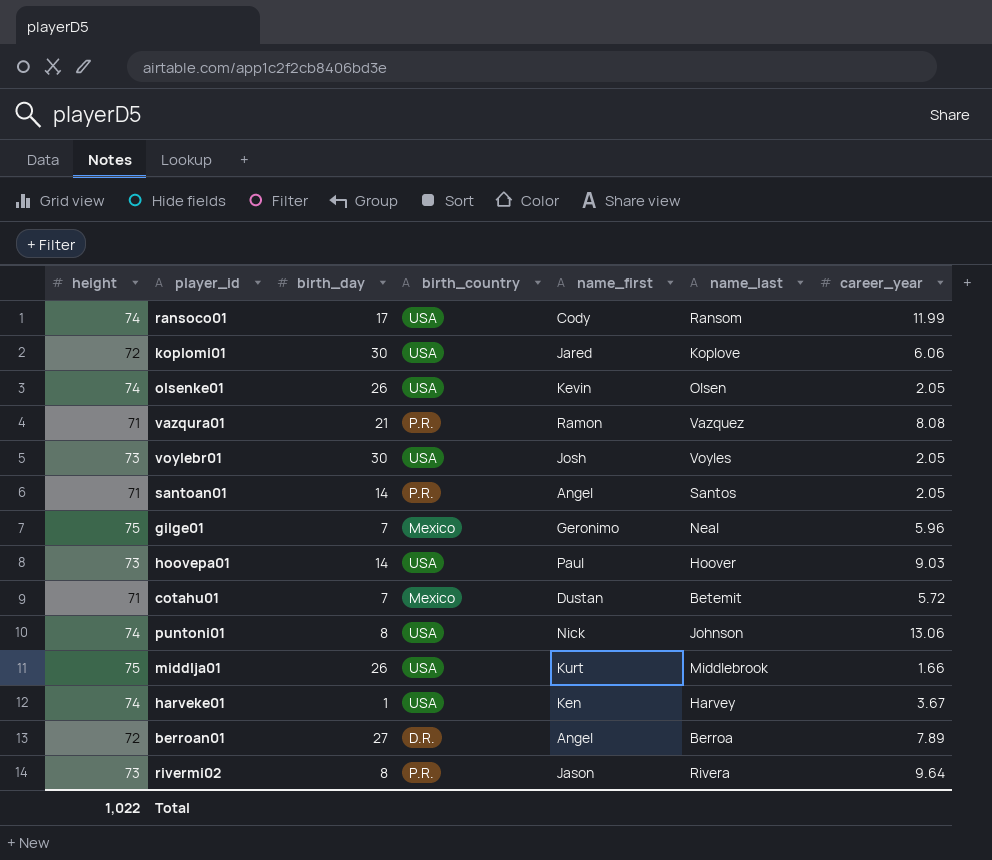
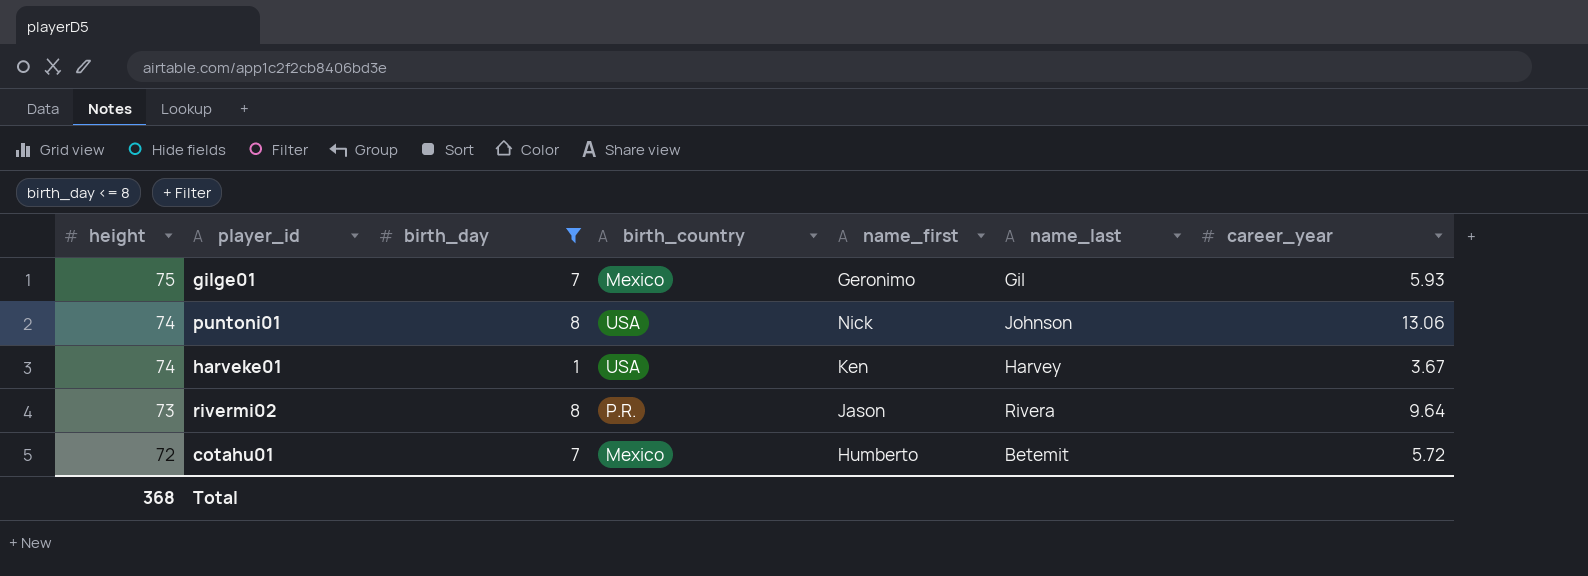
filter: none -> birth_day <= 8
row order: none -> height descending
gilge01 | name_last: Neal -> Gil
gilge01 | career_year: 5.96 -> 5.93
cotahu01 | height: 71 -> 72
cotahu01 | name_first: Dustan -> Humberto
Total | height: 1,022 -> 368

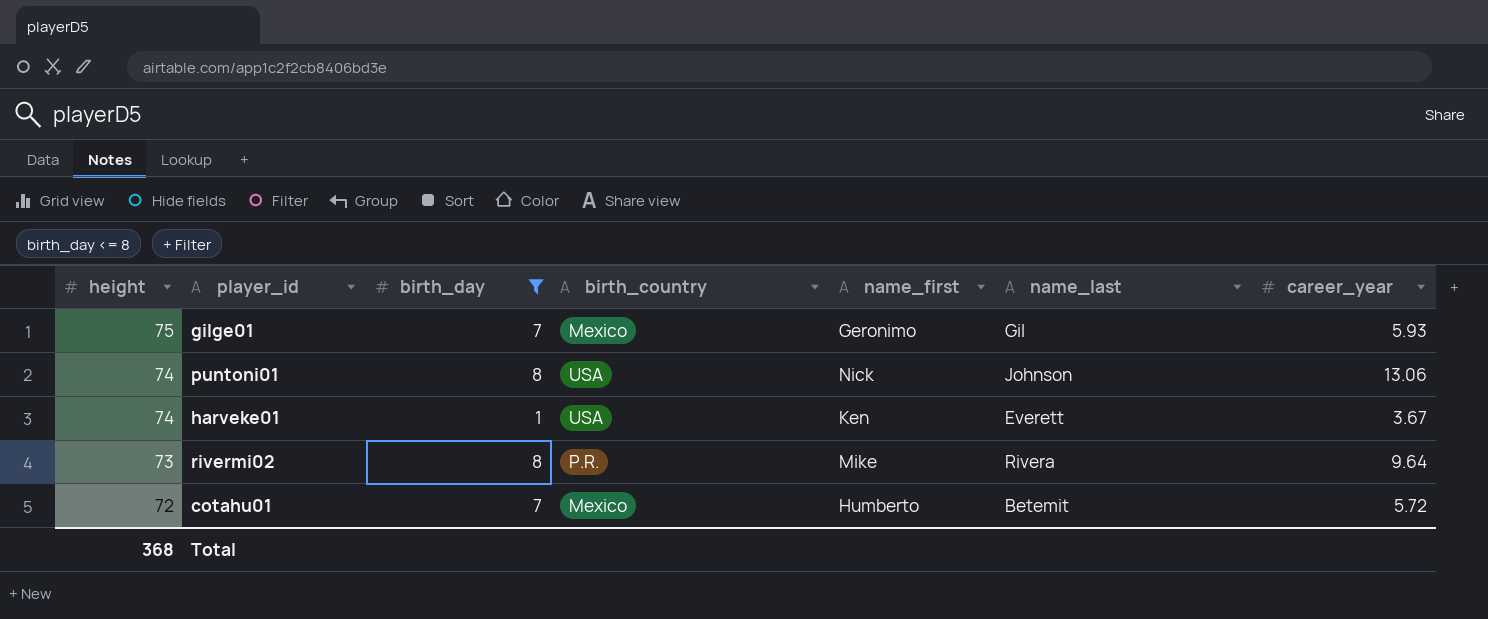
harveke01 | name_last: Harvey -> Everett
rivermi02 | name_first: Jason -> Mike

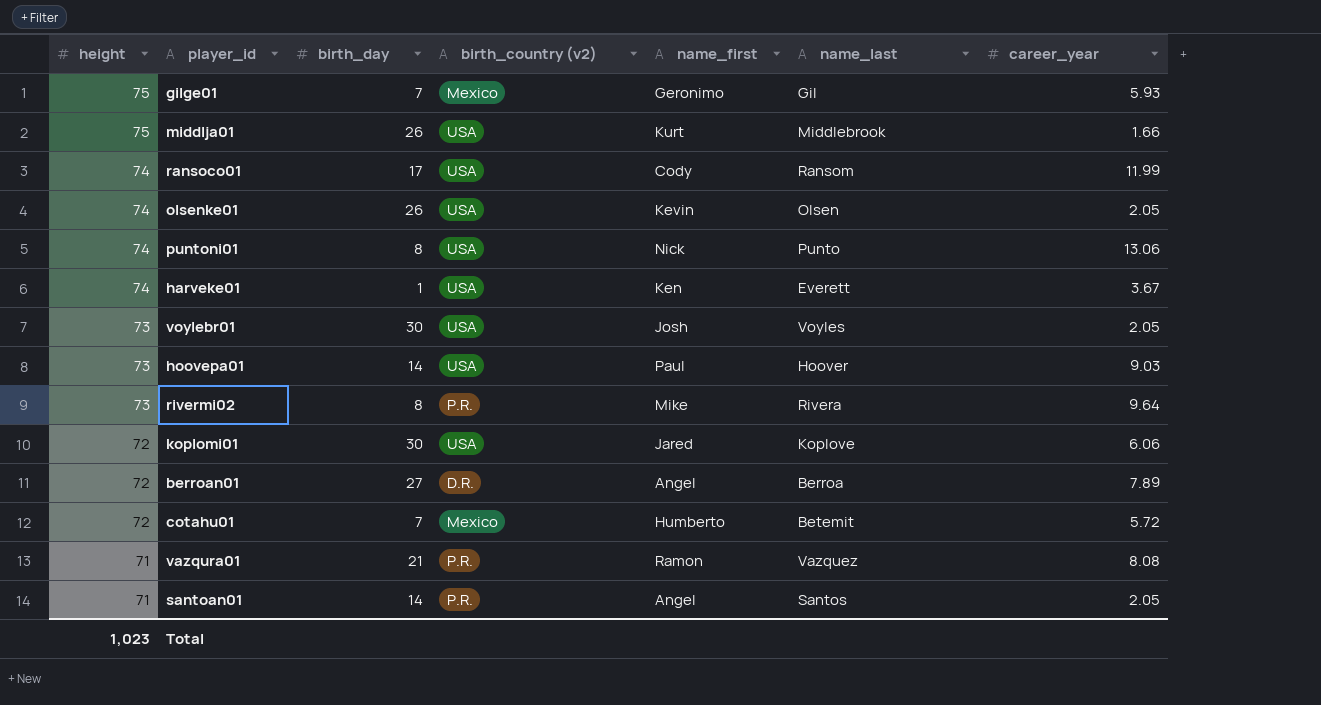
filter: birth_day <= 8 -> none
column name: birth_country -> birth_country (v2)
puntoni01 | name_last: Johnson -> Punto
Total | height: 368 -> 1,023

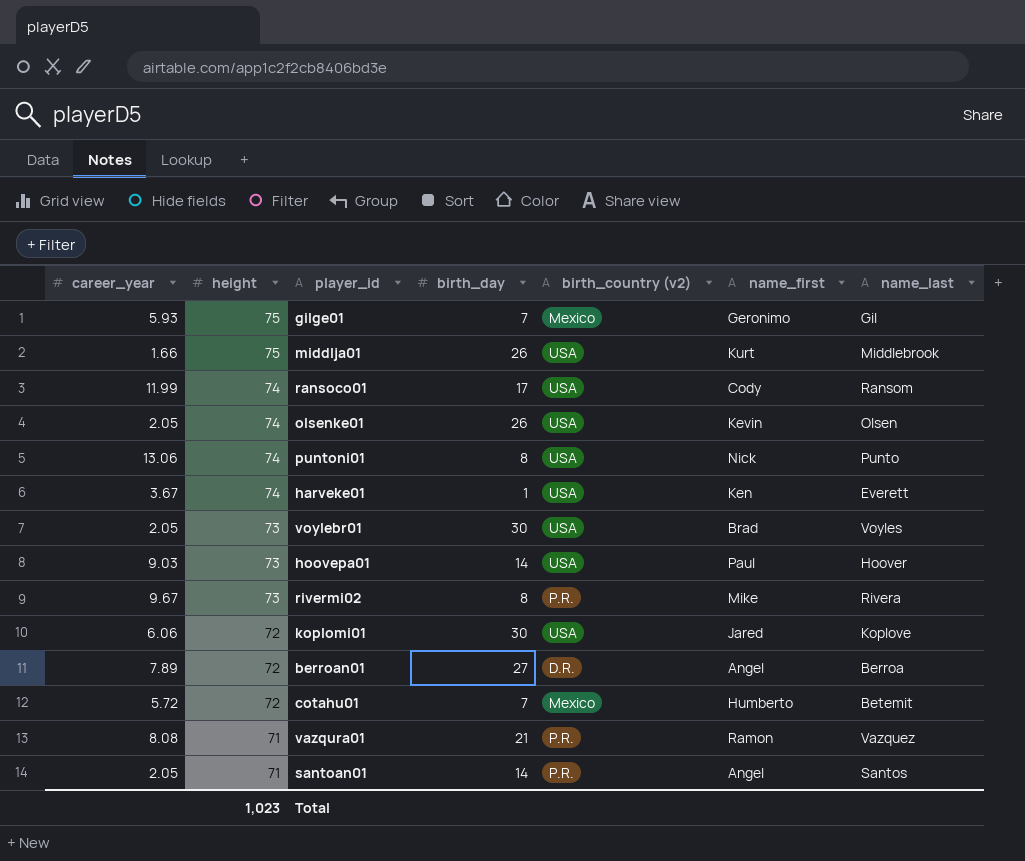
column career_year | position: 7 -> 1
voylebr01 | name_first: Josh -> Brad
rivermi02 | career_year: 9.64 -> 9.67

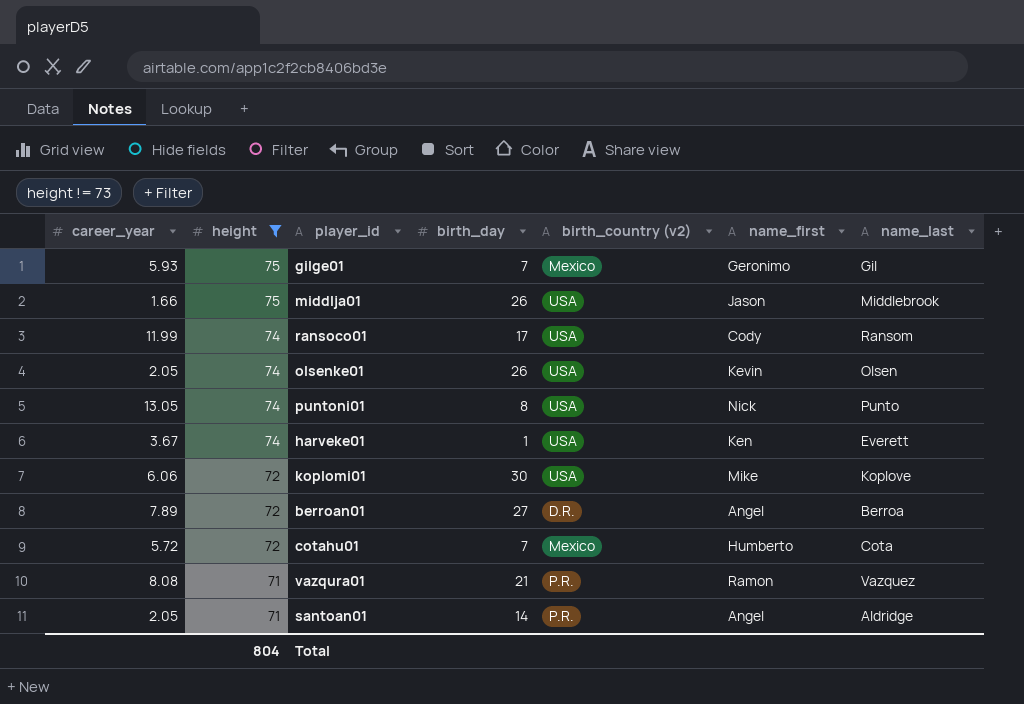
filter: none -> height != 73
middlja01 | name_first: Kurt -> Jason
puntoni01 | career_year: 13.06 -> 13.05
koplomi01 | name_first: Jared -> Mike
cotahu01 | name_last: Betemit -> Cota
santoan01 | name_last: Santos -> Aldridge
Total | height: 1,023 -> 804

